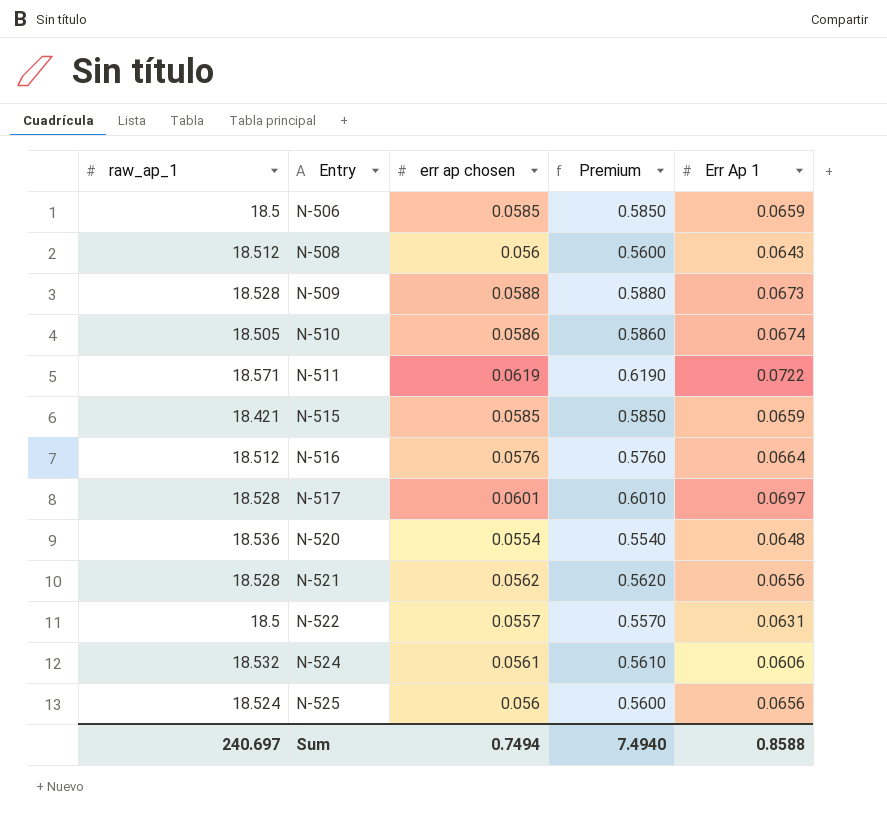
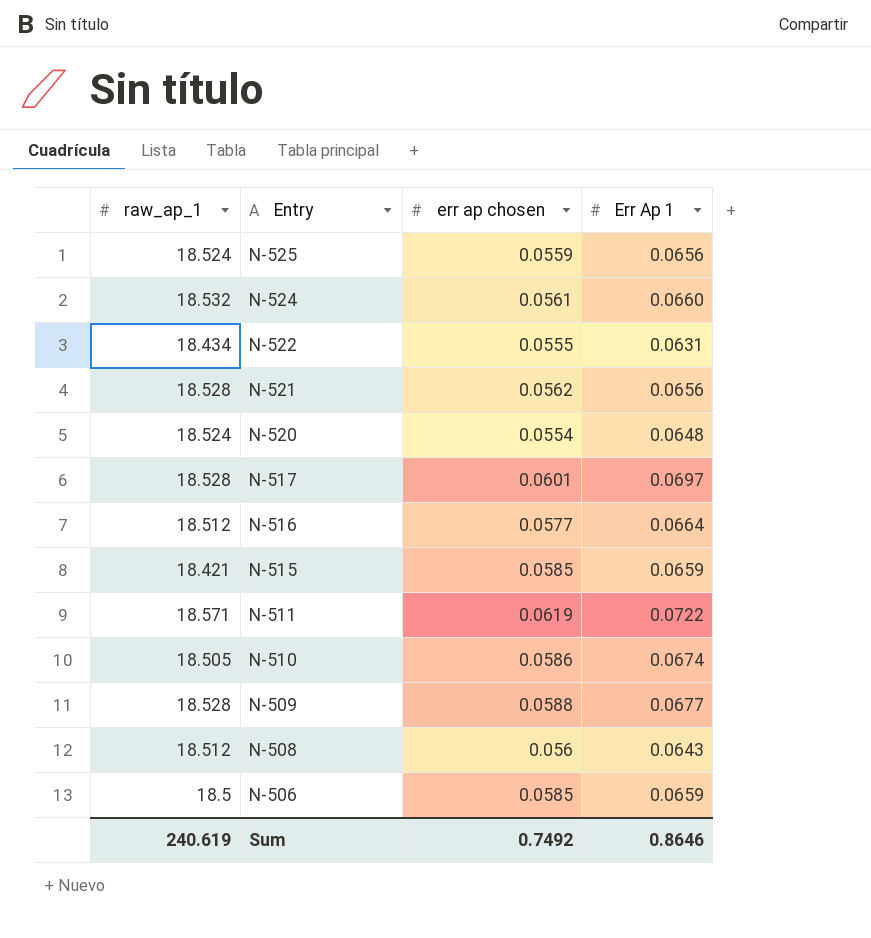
row order: Entry ascending -> Entry descending
column Premium | formula: [err ap chosen] * 10 -> none
N-525 | err ap chosen: 0.056 -> 0.0559
N-524 | Err Ap 1: 0.0606 -> 0.0660
N-522 | raw_ap_1: 18.5 -> 18.434
N-522 | err ap chosen: 0.0557 -> 0.0555
N-520 | raw_ap_1: 18.536 -> 18.524
N-516 | err ap chosen: 0.0576 -> 0.0577
N-509 | Err Ap 1: 0.0673 -> 0.0677
Sum | raw_ap_1: 240.697 -> 240.619
Sum | err ap chosen: 0.7494 -> 0.7492
Sum | Err Ap 1: 0.8588 -> 0.8646

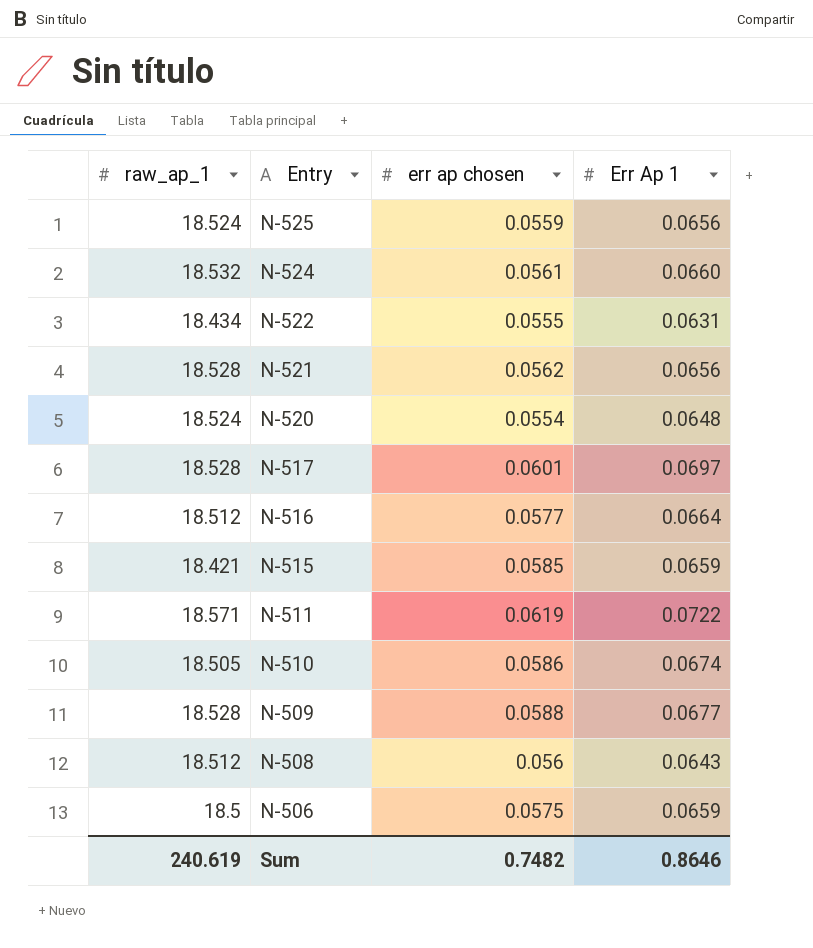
N-506 | err ap chosen: 0.0585 -> 0.0575
Sum | err ap chosen: 0.7492 -> 0.7482

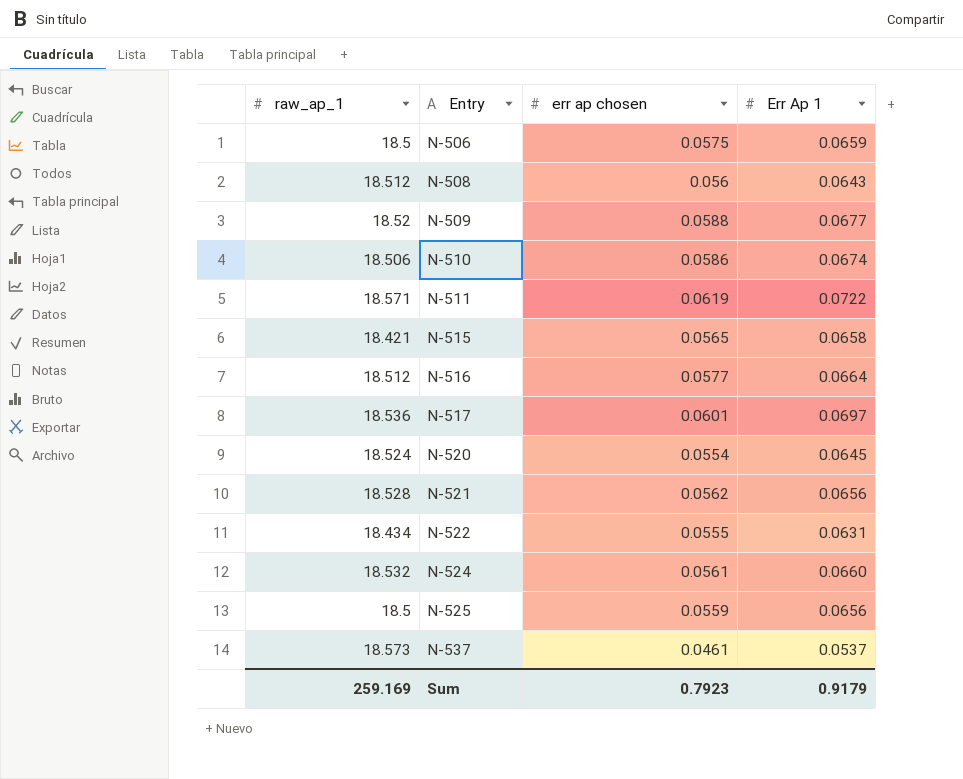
row order: Entry descending -> Entry ascending
N-509 | raw_ap_1: 18.528 -> 18.52
N-510 | raw_ap_1: 18.505 -> 18.506
N-515 | err ap chosen: 0.0585 -> 0.0565
N-515 | Err Ap 1: 0.0659 -> 0.0658
N-517 | raw_ap_1: 18.528 -> 18.536
N-520 | Err Ap 1: 0.0648 -> 0.0645
N-525 | raw_ap_1: 18.524 -> 18.5
row N-537: none -> 18.573 | 0.0461 | 0.0537
Sum | raw_ap_1: 240.619 -> 259.169
Sum | err ap chosen: 0.7482 -> 0.7923
Sum | Err Ap 1: 0.8646 -> 0.9179

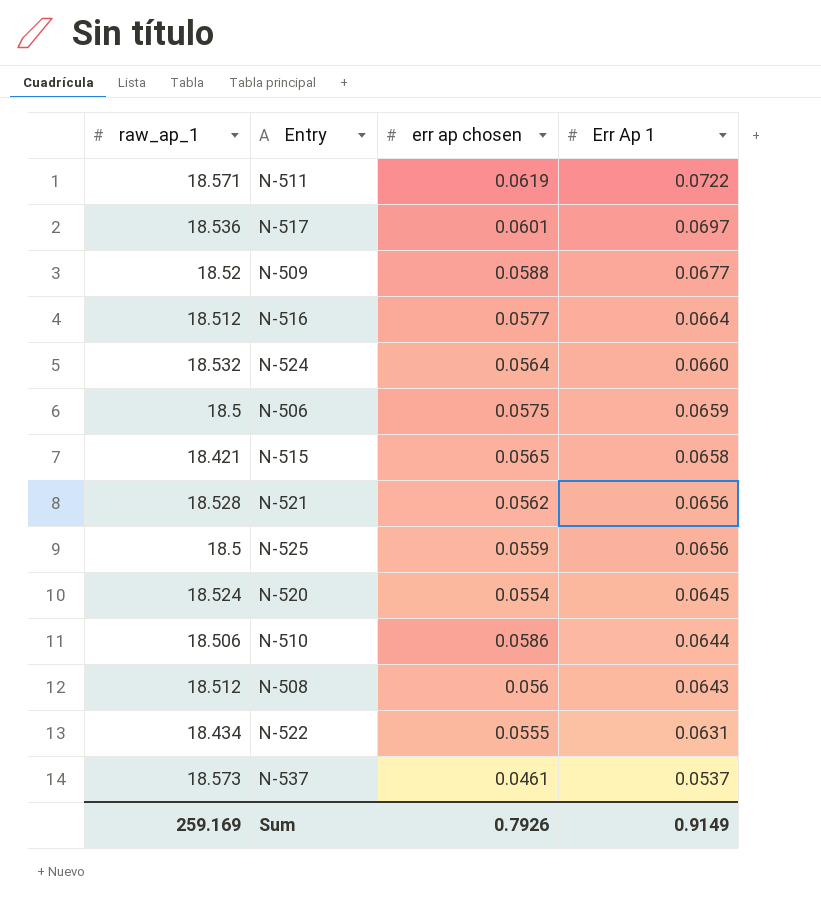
row order: Entry ascending -> Err Ap 1 descending
N-524 | err ap chosen: 0.0561 -> 0.0564
N-510 | Err Ap 1: 0.0674 -> 0.0644
Sum | err ap chosen: 0.7923 -> 0.7926
Sum | Err Ap 1: 0.9179 -> 0.9149

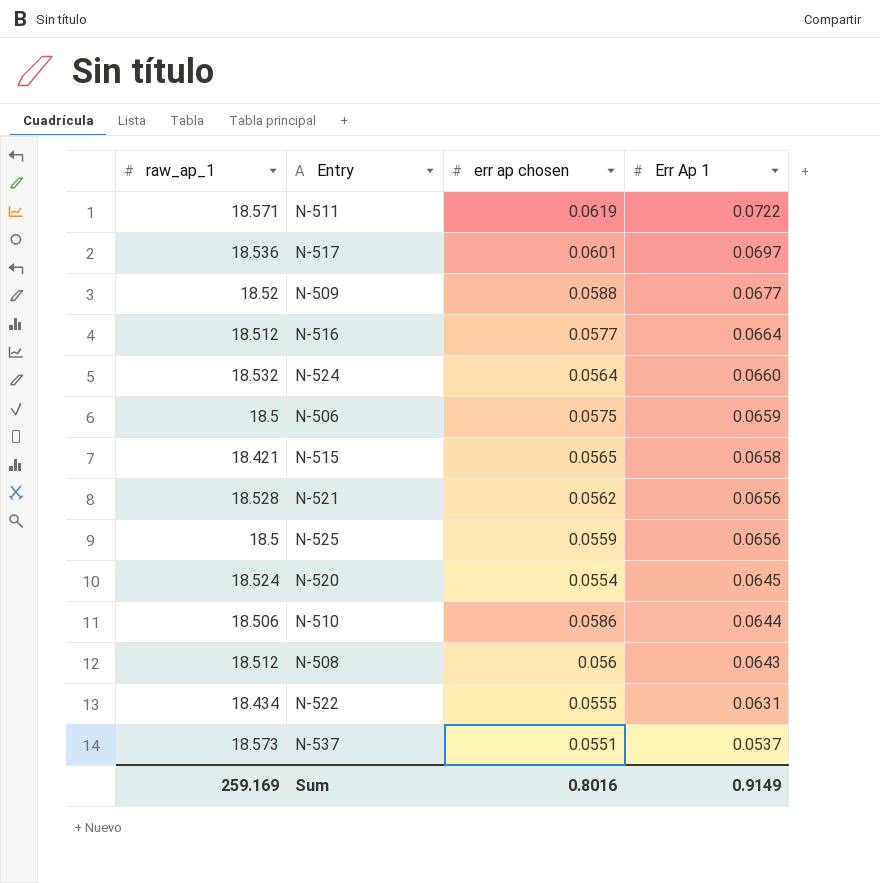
N-537 | err ap chosen: 0.0461 -> 0.0551
Sum | err ap chosen: 0.7926 -> 0.8016

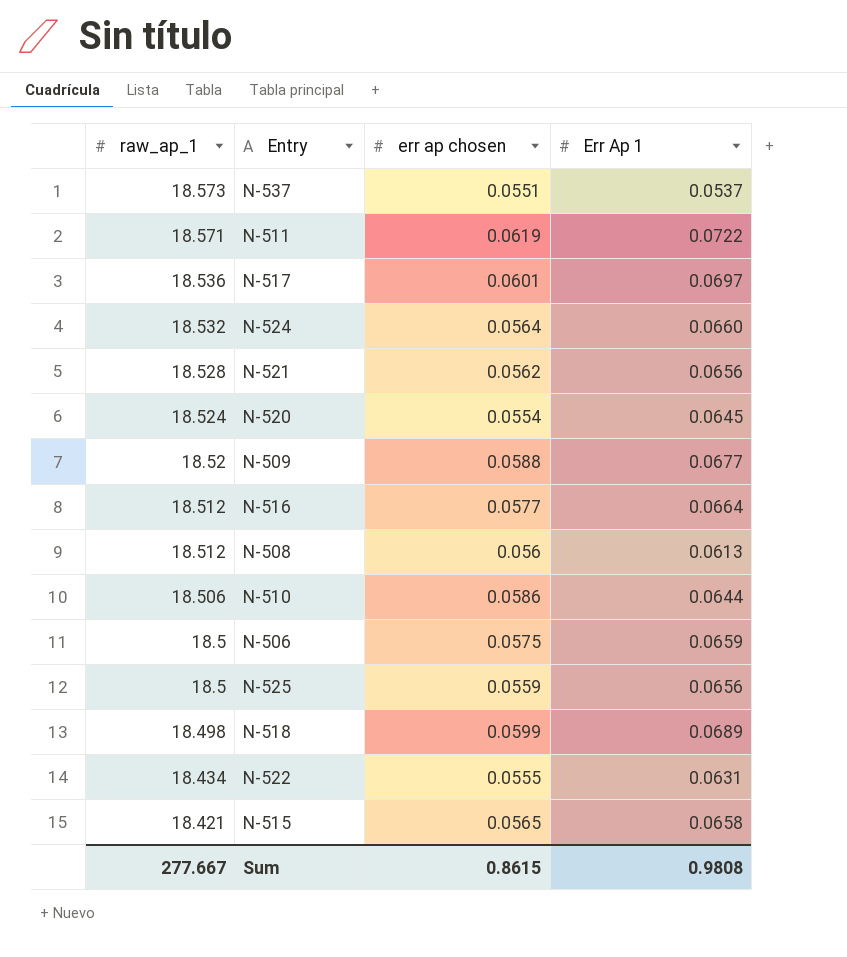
row order: Err Ap 1 descending -> raw_ap_1 descending
N-508 | Err Ap 1: 0.0643 -> 0.0613
row N-518: none -> 18.498 | 0.0599 | 0.0689
Sum | raw_ap_1: 259.169 -> 277.667
Sum | err ap chosen: 0.8016 -> 0.8615
Sum | Err Ap 1: 0.9149 -> 0.9808

